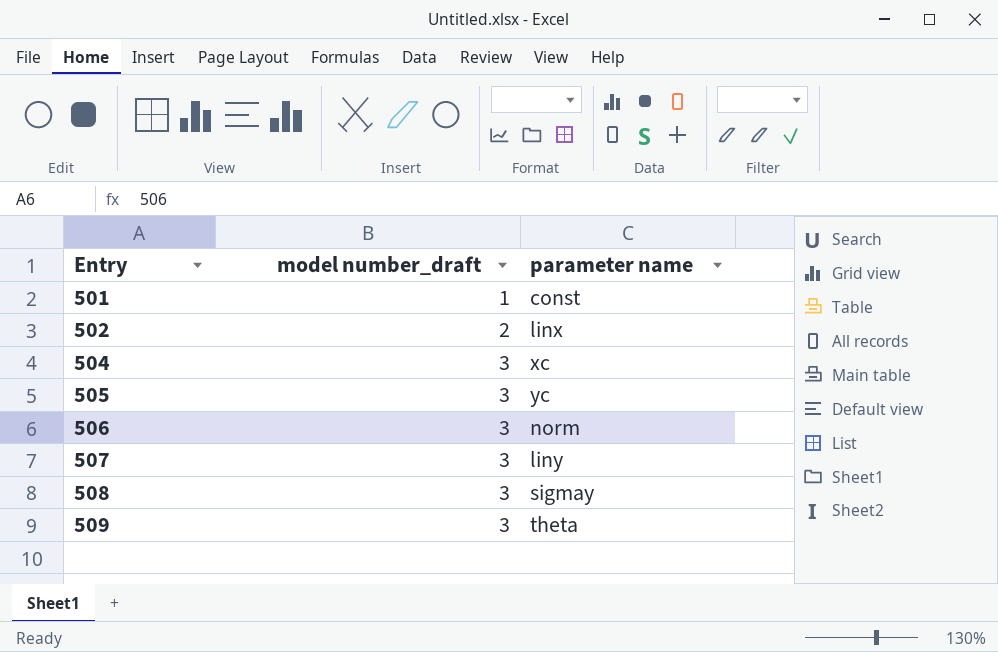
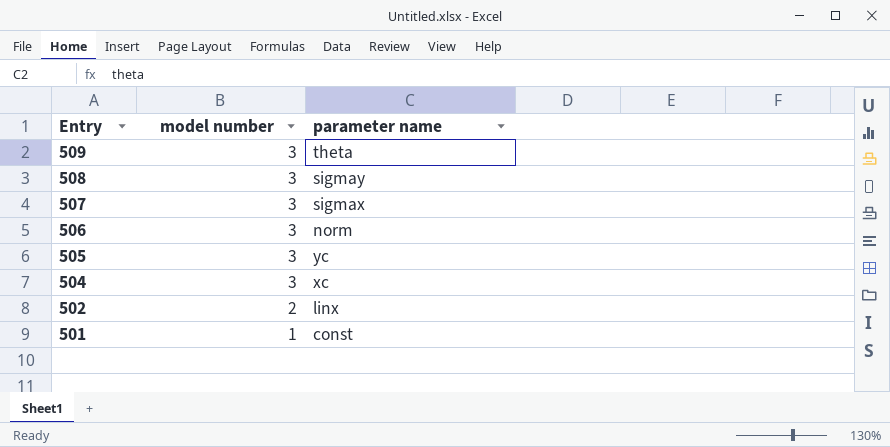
row order: Entry ascending -> Entry descending
column name: model number_draft -> model number
507 | parameter name: liny -> sigmax

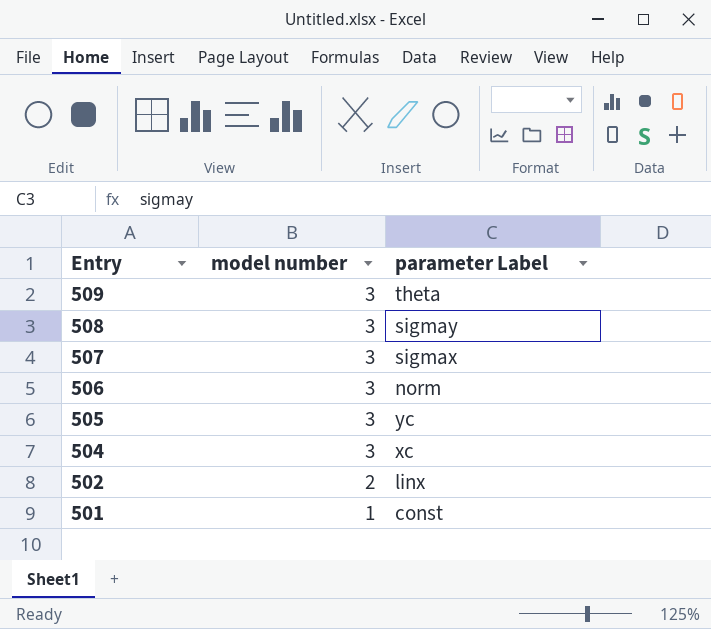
column name: parameter name -> parameter Label

